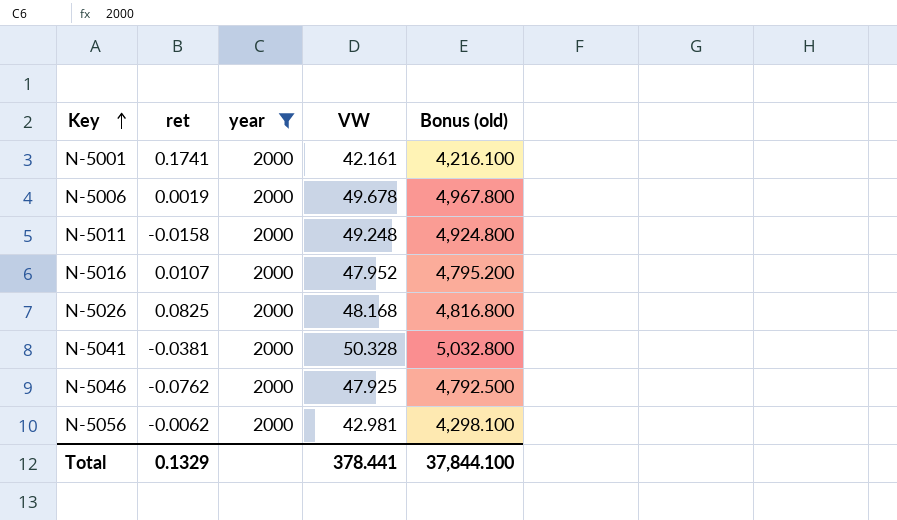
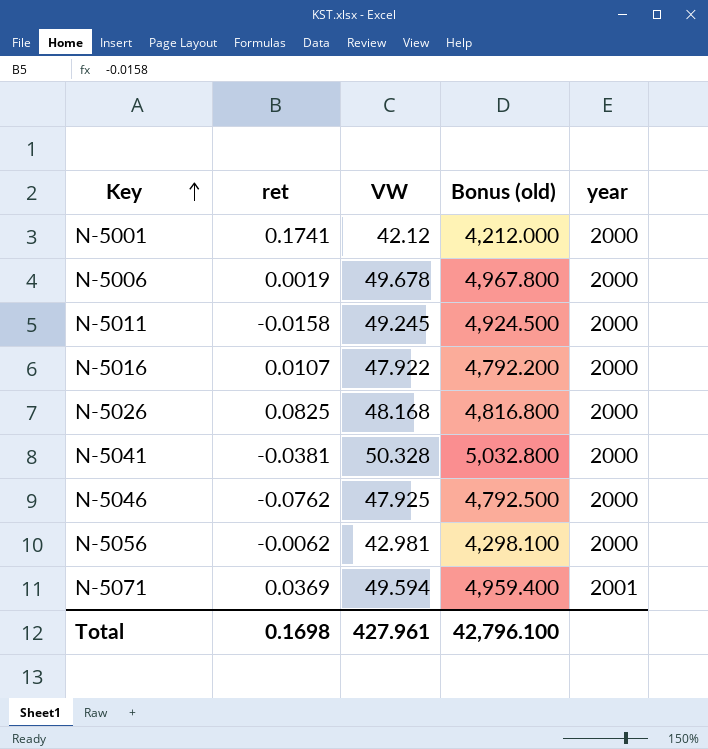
filter: year = 2000 -> none
column year | position: 3 -> 5
N-5001 | VW: 42.161 -> 42.12
N-5001 | Bonus (old): 4,216.100 -> 4,212.000
N-5011 | VW: 49.248 -> 49.245
N-5011 | Bonus (old): 4,924.800 -> 4,924.500
N-5016 | VW: 47.952 -> 47.922
N-5016 | Bonus (old): 4,795.200 -> 4,792.200
Total | ret: 0.1329 -> 0.1698
Total | VW: 378.441 -> 427.961
Total | Bonus (old): 37,844.100 -> 42,796.100

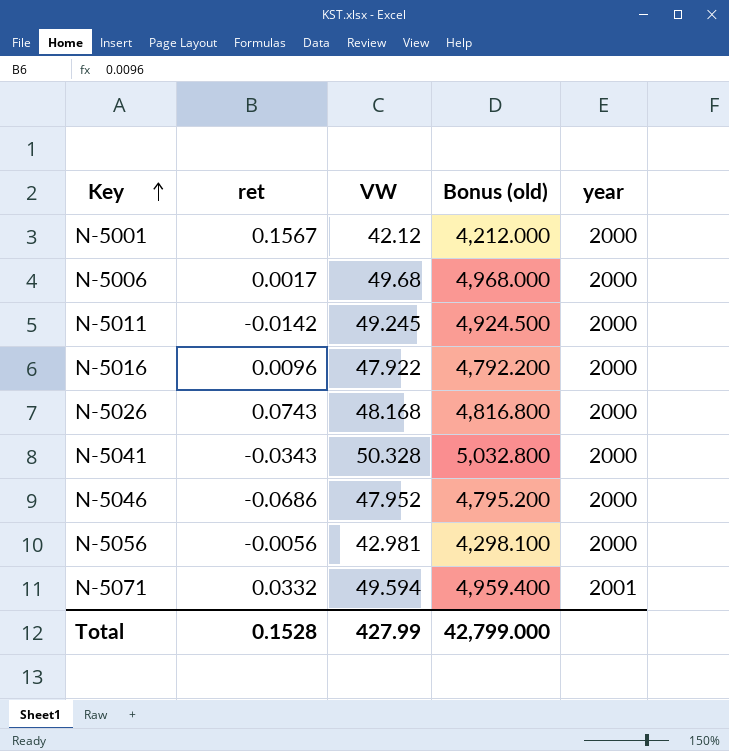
N-5001 | ret: 0.1741 -> 0.1567
N-5006 | ret: 0.0019 -> 0.0017
N-5006 | VW: 49.678 -> 49.68
N-5006 | Bonus (old): 4,967.800 -> 4,968.000
N-5011 | ret: -0.0158 -> -0.0142
N-5016 | ret: 0.0107 -> 0.0096
N-5026 | ret: 0.0825 -> 0.0743
N-5041 | ret: -0.0381 -> -0.0343
N-5046 | ret: -0.0762 -> -0.0686
N-5046 | VW: 47.925 -> 47.952
N-5046 | Bonus (old): 4,792.500 -> 4,795.200
N-5056 | ret: -0.0062 -> -0.0056
N-5071 | ret: 0.0369 -> 0.0332
Total | ret: 0.1698 -> 0.1528
Total | VW: 427.961 -> 427.99
Total | Bonus (old): 42,796.100 -> 42,799.000

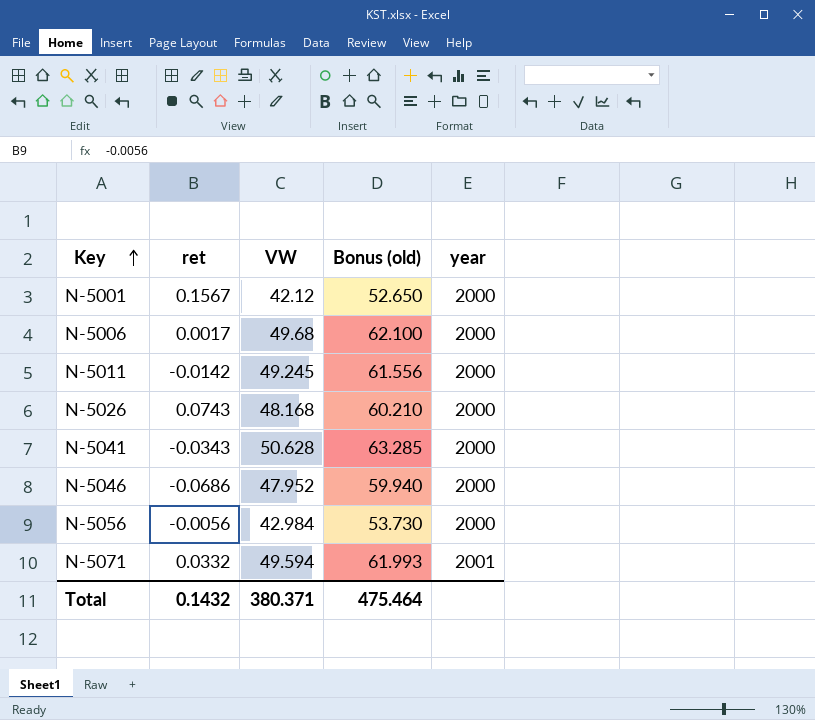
column Bonus (old) | formula: [VW] * 100 -> [VW] * 1.25
row N-5016: 0.0096 | 47.922 | 4,792.200 | 2000 -> none
N-5041 | VW: 50.328 -> 50.628
N-5056 | VW: 42.981 -> 42.984
Total | ret: 0.1528 -> 0.1432
Total | VW: 427.99 -> 380.371
Total | Bonus (old): 42,799.000 -> 475.464

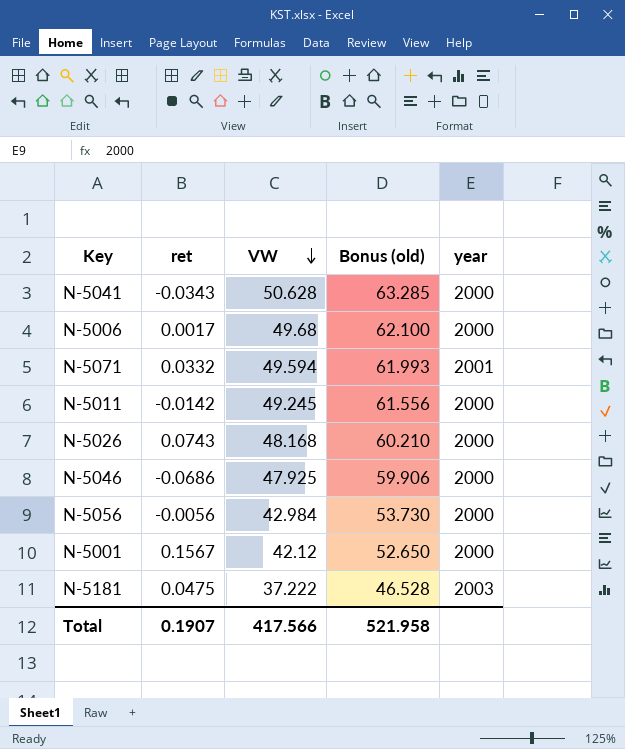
row order: Key ascending -> VW descending
N-5046 | VW: 47.952 -> 47.925
N-5046 | Bonus (old): 59.940 -> 59.906
row N-5181: none -> 0.0475 | 37.222 | 46.528 | 2003
Total | ret: 0.1432 -> 0.1907
Total | VW: 380.371 -> 417.566
Total | Bonus (old): 475.464 -> 521.958

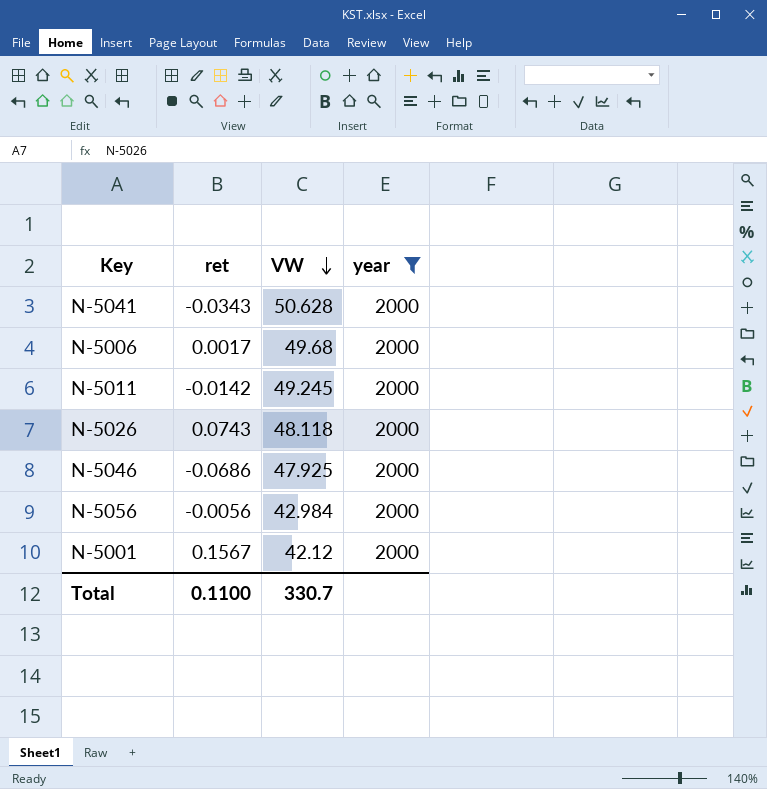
filter: none -> year = 2000
column Bonus (old) | formula: [VW] * 1.25 -> none
N-5026 | VW: 48.168 -> 48.118
Total | ret: 0.1907 -> 0.1100
Total | VW: 417.566 -> 330.7

